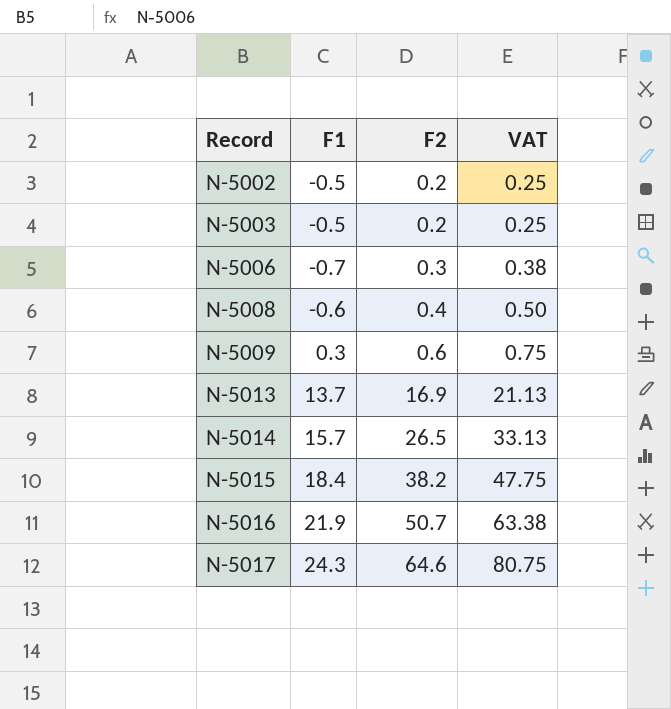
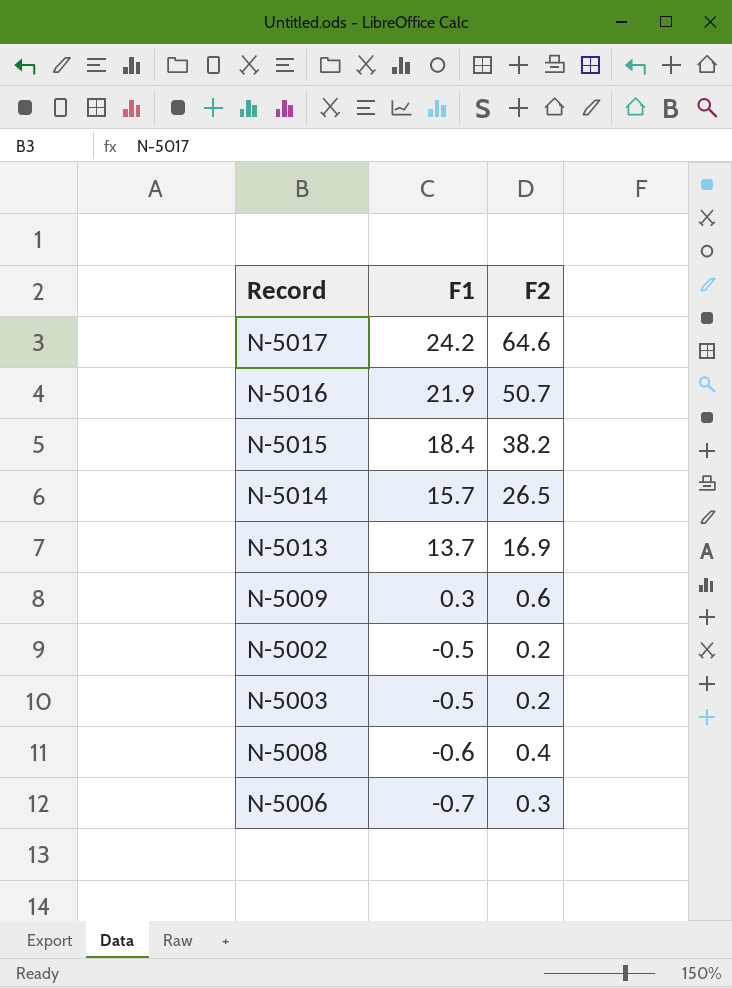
row order: Record ascending -> F1 descending
column VAT | formula: [F2] * 1.25 -> none
N-5017 | F1: 24.3 -> 24.2

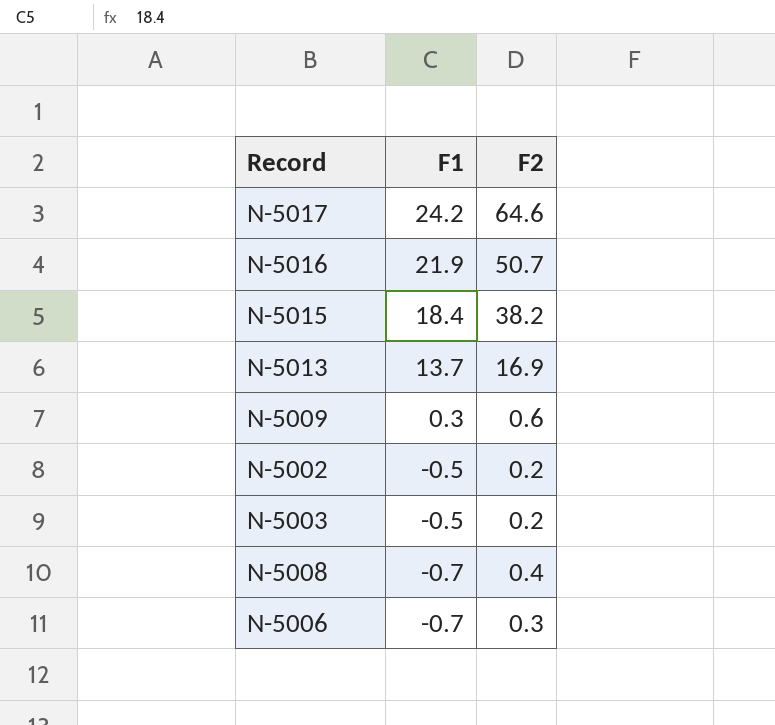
row N-5014: 15.7 | 26.5 -> none
N-5008 | F1: -0.6 -> -0.7

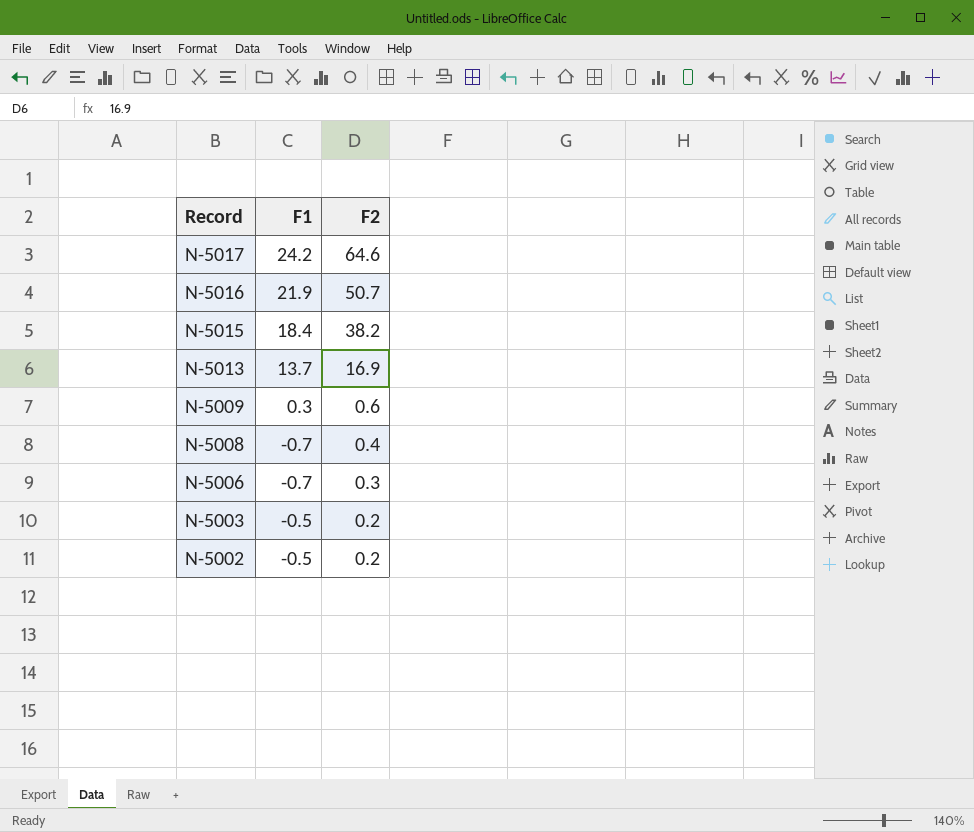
row order: F1 descending -> Record descending

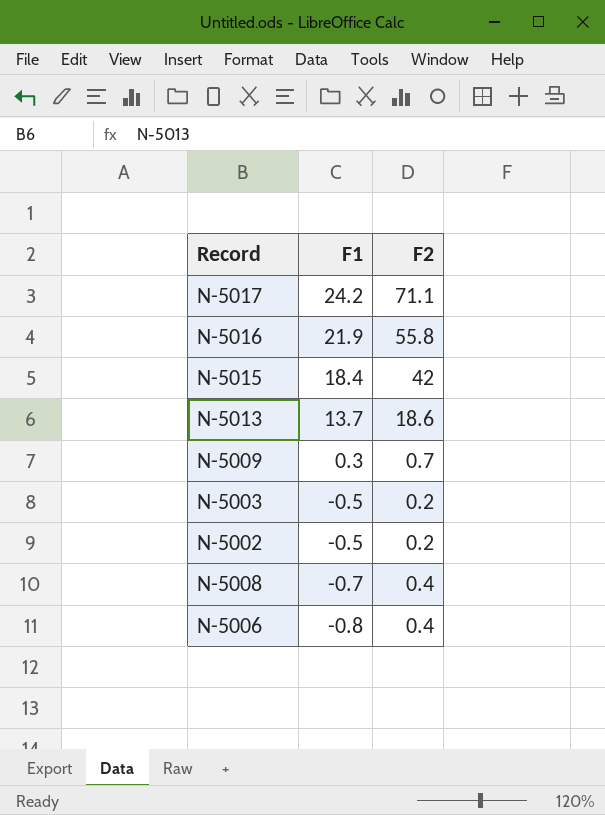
row order: Record descending -> F1 descending
N-5017 | F2: 64.6 -> 71.1
N-5016 | F2: 50.7 -> 55.8
N-5015 | F2: 38.2 -> 42
N-5013 | F2: 16.9 -> 18.6
N-5009 | F2: 0.6 -> 0.7
N-5006 | F1: -0.7 -> -0.8
N-5006 | F2: 0.3 -> 0.4

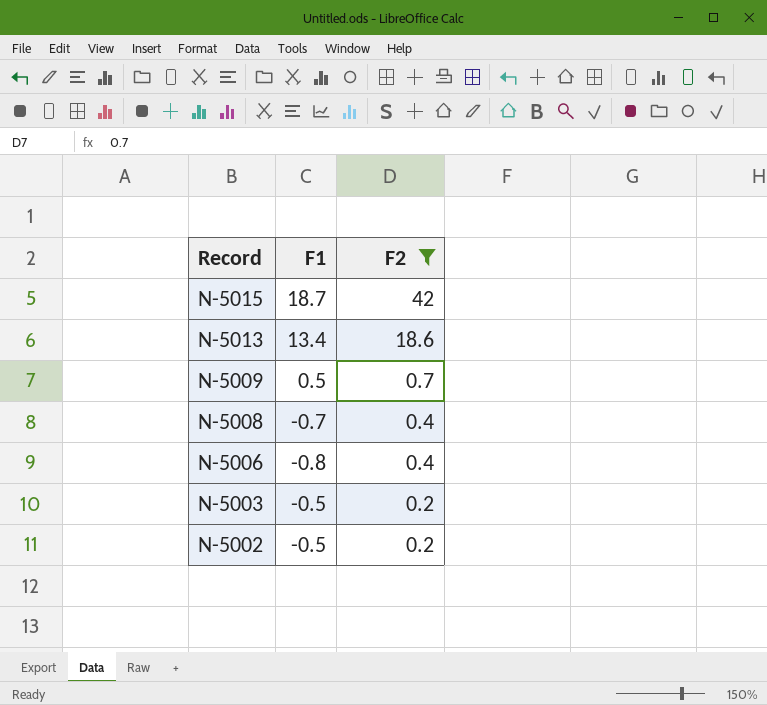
filter: none -> F2 <= 42
row order: F1 descending -> Record descending
N-5015 | F1: 18.4 -> 18.7
N-5013 | F1: 13.7 -> 13.4
N-5009 | F1: 0.3 -> 0.5

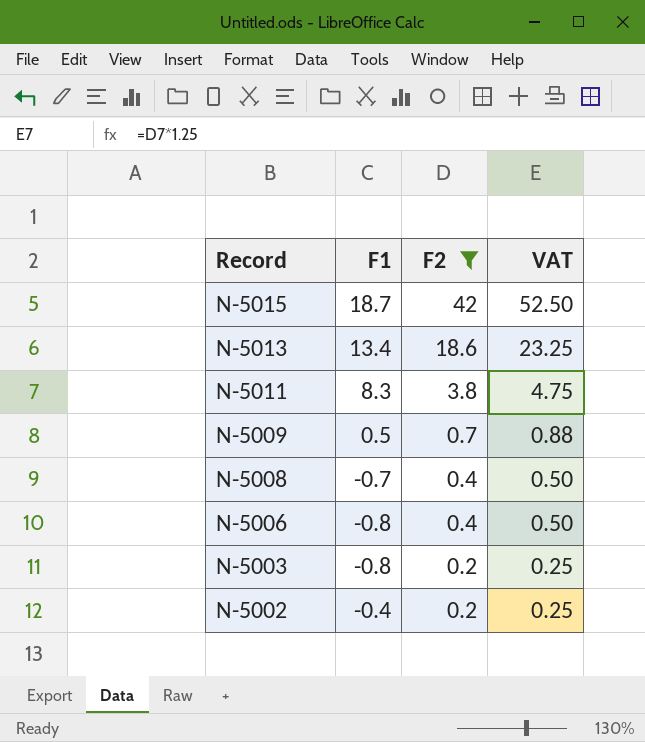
column VAT | formula: none -> [F2] * 1.25
row N-5011: none -> 8.3 | 3.8 | 4.75
N-5003 | F1: -0.5 -> -0.8
N-5002 | F1: -0.5 -> -0.4

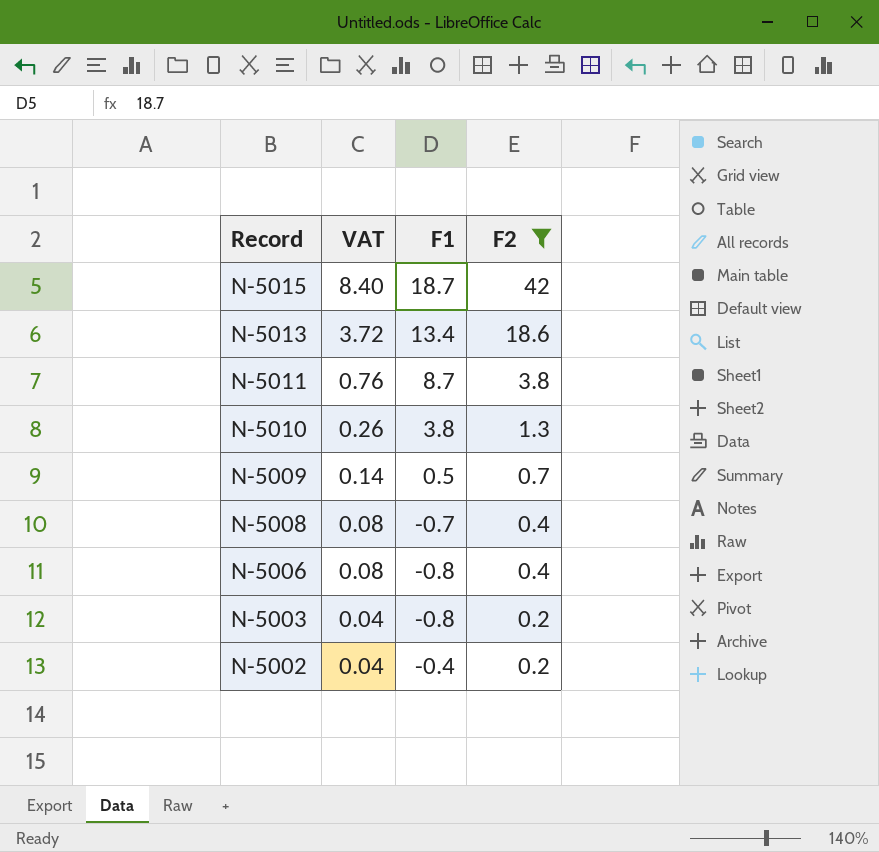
column VAT | formula: [F2] * 1.25 -> [F2] * 0.2
column VAT | position: 4 -> 2
N-5011 | F1: 8.3 -> 8.7
row N-5010: none -> 0.26 | 3.8 | 1.3

